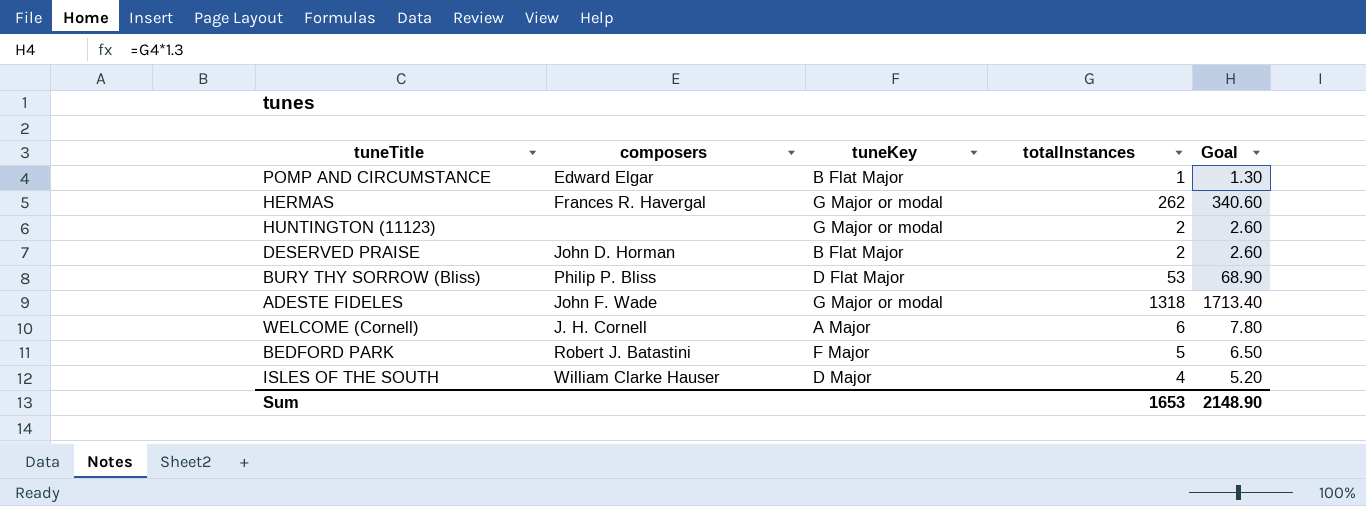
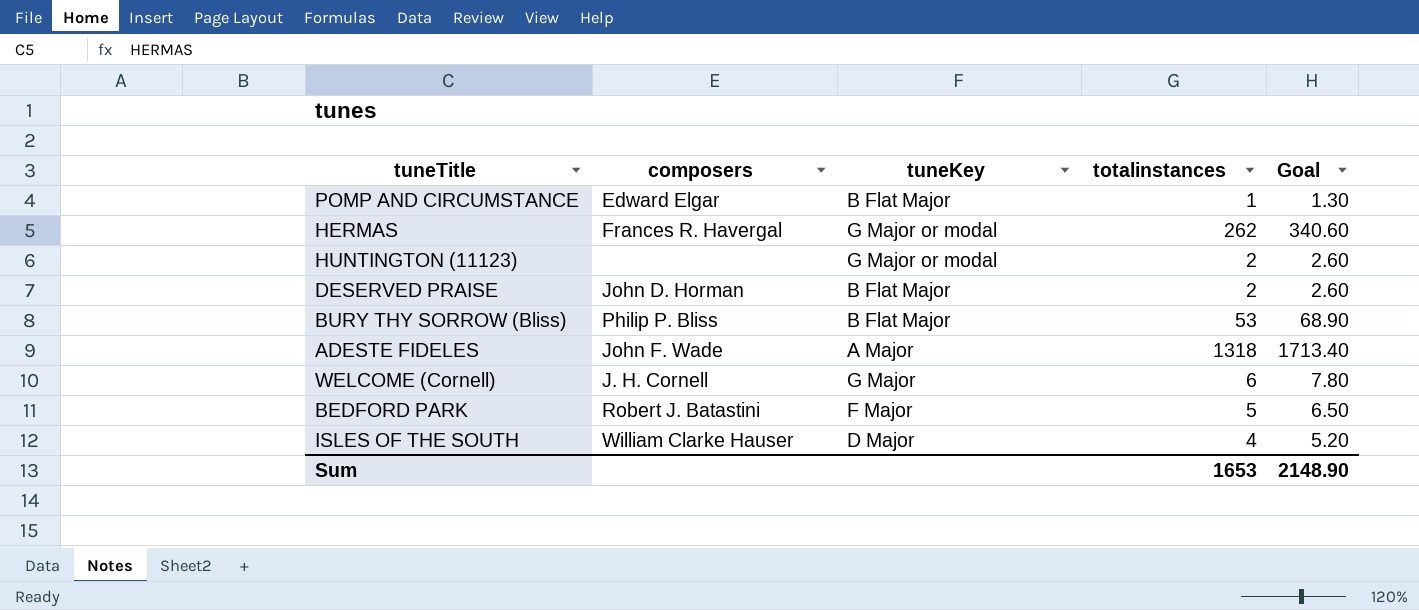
column name: totalInstances -> totalinstances
BURY THY SORROW (Bliss) | tuneKey: D Flat Major -> B Flat Major
ADESTE FIDELES | tuneKey: G Major or modal -> A Major
WELCOME (Cornell) | tuneKey: A Major -> G Major

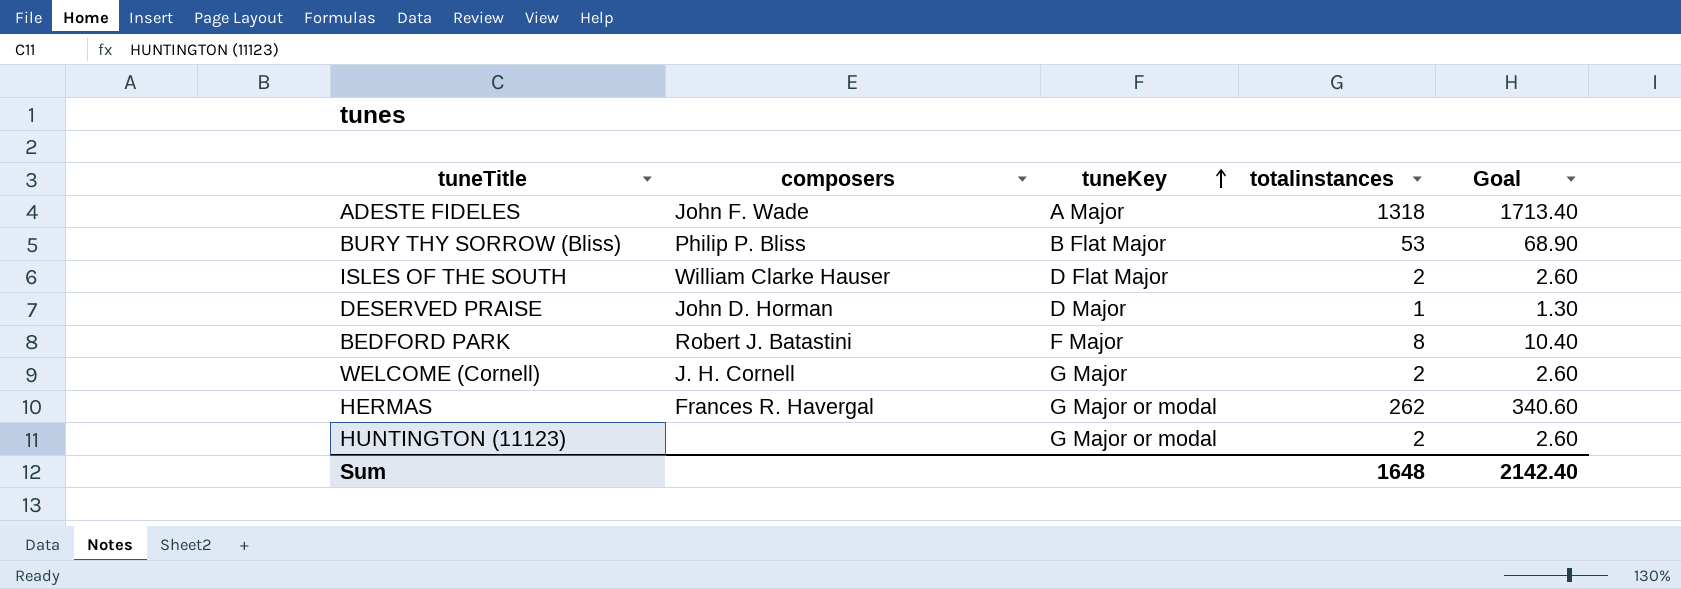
row order: none -> tuneKey ascending
row POMP AND CIRCUMSTANCE: Edward Elgar | B Flat Major | 1 | 1.30 -> none
ISLES OF THE SOUTH | tuneKey: D Major -> D Flat Major
ISLES OF THE SOUTH | totalinstances: 4 -> 2
ISLES OF THE SOUTH | Goal: 5.20 -> 2.60
DESERVED PRAISE | tuneKey: B Flat Major -> D Major
DESERVED PRAISE | totalinstances: 2 -> 1
DESERVED PRAISE | Goal: 2.60 -> 1.30
BEDFORD PARK | totalinstances: 5 -> 8
BEDFORD PARK | Goal: 6.50 -> 10.40
WELCOME (Cornell) | totalinstances: 6 -> 2
WELCOME (Cornell) | Goal: 7.80 -> 2.60
Sum | totalinstances: 1653 -> 1648
Sum | Goal: 2148.90 -> 2142.40

